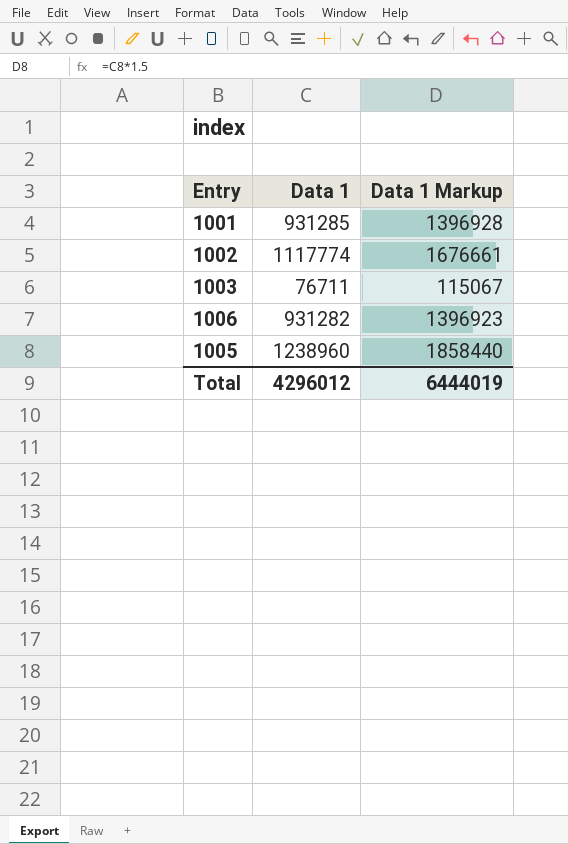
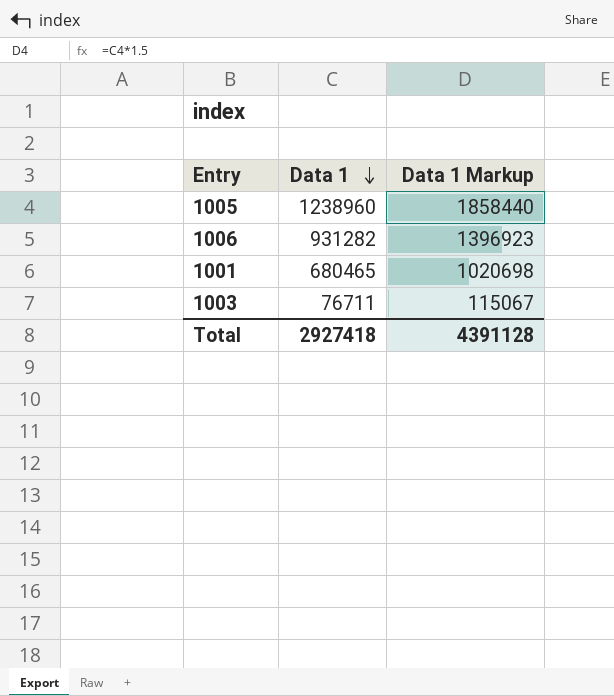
row order: none -> Data 1 descending
row 1002: 1117774 | 1676661 -> none
1001 | Data 1: 931285 -> 680465
1001 | Data 1 Markup: 1396928 -> 1020698
Total | Data 1: 4296012 -> 2927418
Total | Data 1 Markup: 6444019 -> 4391128

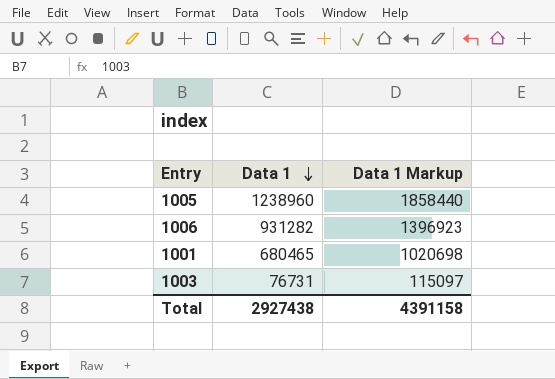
1003 | Data 1: 76711 -> 76731
1003 | Data 1 Markup: 115067 -> 115097
Total | Data 1: 2927418 -> 2927438
Total | Data 1 Markup: 4391128 -> 4391158

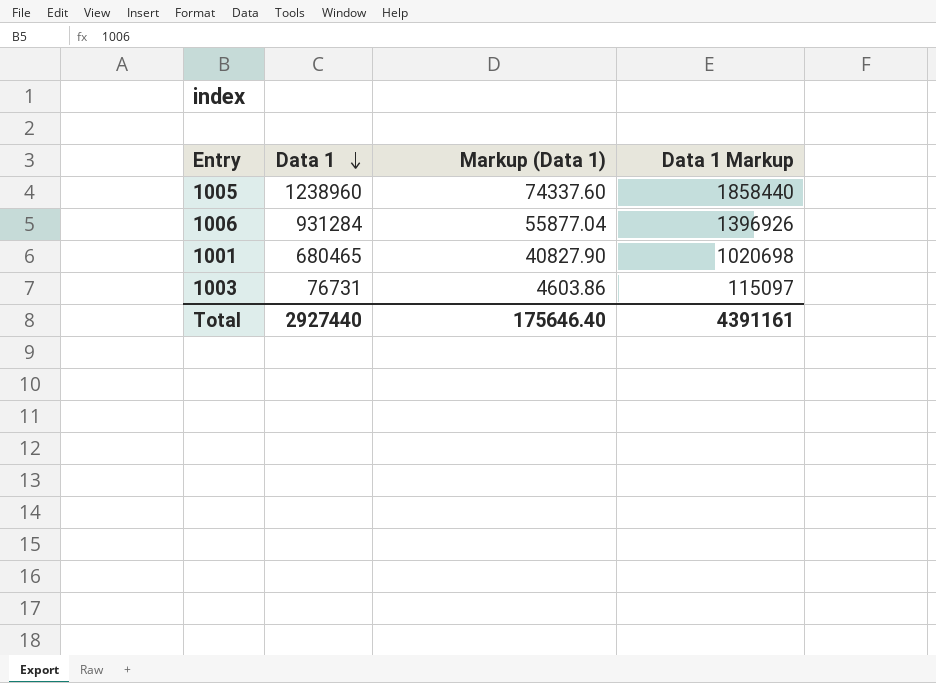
column Markup (Data 1) | formula: none -> [Data 1] * 0.06
1006 | Data 1: 931282 -> 931284
1006 | Data 1 Markup: 1396923 -> 1396926
Total | Data 1: 2927438 -> 2927440
Total | Data 1 Markup: 4391158 -> 4391161

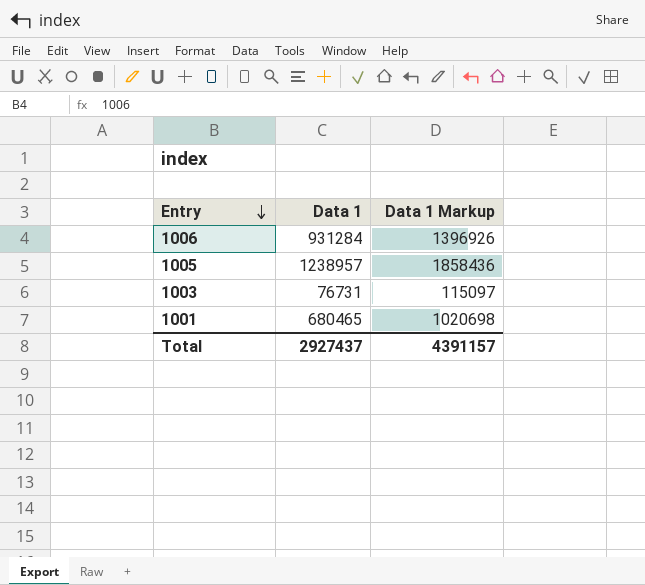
row order: Data 1 descending -> Entry descending
column Markup (Data 1) | formula: [Data 1] * 0.06 -> none
1005 | Data 1: 1238960 -> 1238957
1005 | Data 1 Markup: 1858440 -> 1858436
Total | Data 1: 2927440 -> 2927437
Total | Data 1 Markup: 4391161 -> 4391157

